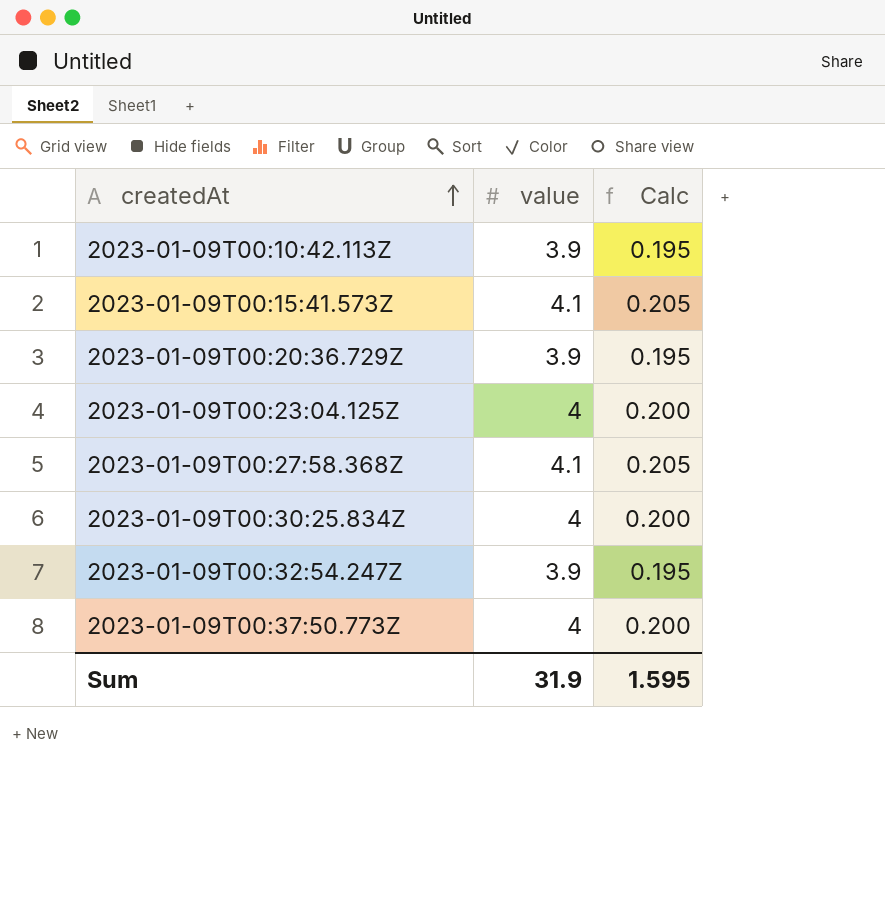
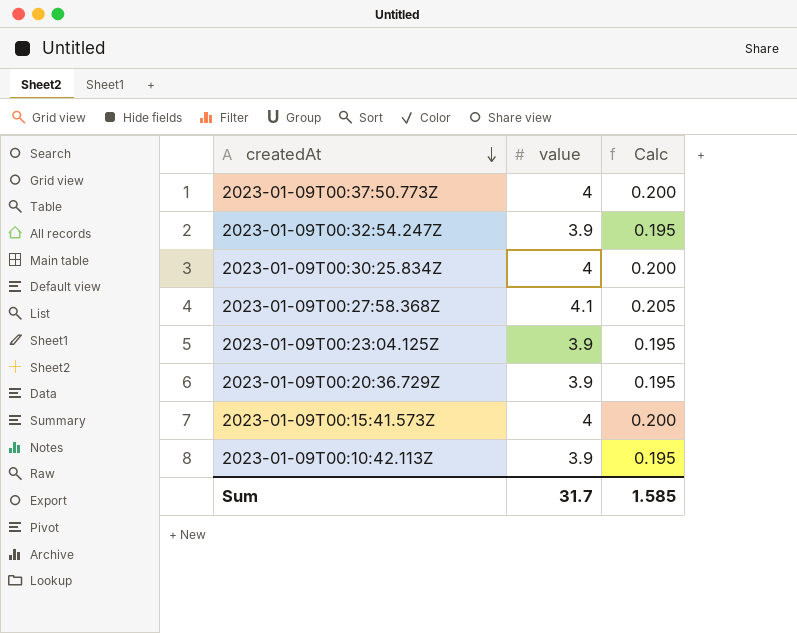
row order: createdAt ascending -> createdAt descending
2023-01-09T00:23:04.125Z | value: 4 -> 3.9
2023-01-09T00:23:04.125Z | Calc: 0.200 -> 0.195
2023-01-09T00:15:41.573Z | value: 4.1 -> 4
2023-01-09T00:15:41.573Z | Calc: 0.205 -> 0.200
Sum | value: 31.9 -> 31.7
Sum | Calc: 1.595 -> 1.585

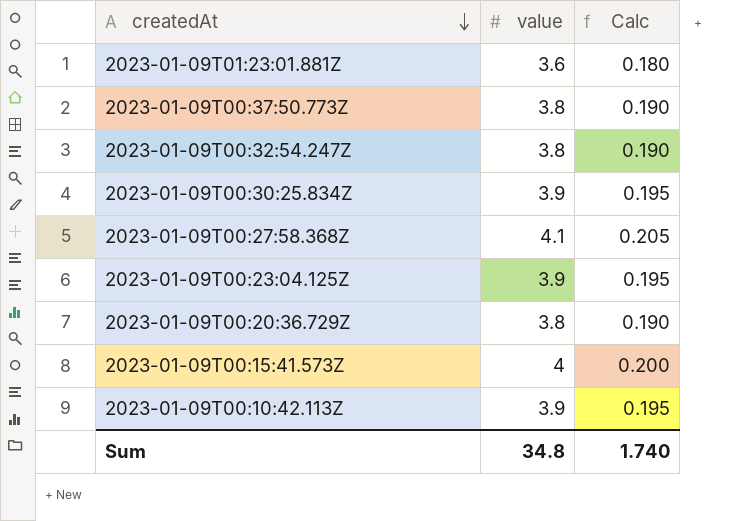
row 2023-01-09T01:23:01.881Z: none -> 3.6 | 0.180
2023-01-09T00:37:50.773Z | value: 4 -> 3.8
2023-01-09T00:37:50.773Z | Calc: 0.200 -> 0.190
2023-01-09T00:32:54.247Z | value: 3.9 -> 3.8
2023-01-09T00:32:54.247Z | Calc: 0.195 -> 0.190
2023-01-09T00:30:25.834Z | value: 4 -> 3.9
2023-01-09T00:30:25.834Z | Calc: 0.200 -> 0.195
2023-01-09T00:20:36.729Z | value: 3.9 -> 3.8
2023-01-09T00:20:36.729Z | Calc: 0.195 -> 0.190
Sum | value: 31.7 -> 34.8
Sum | Calc: 1.585 -> 1.740

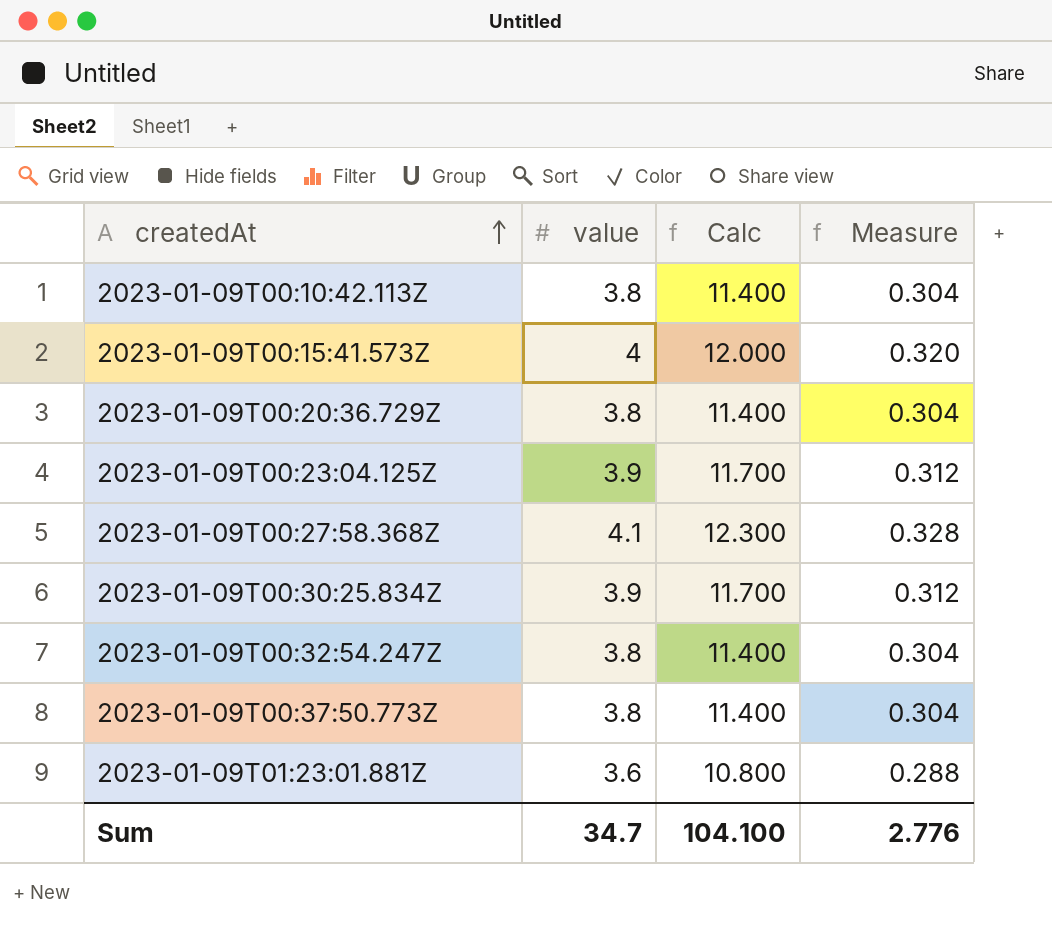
row order: createdAt descending -> createdAt ascending
column Calc | formula: [value] * 0.05 -> [value] * 3
column Measure | formula: none -> [value] * 0.08
2023-01-09T00:10:42.113Z | value: 3.9 -> 3.8
Sum | value: 34.8 -> 34.7
Sum | Calc: 1.740 -> 104.100

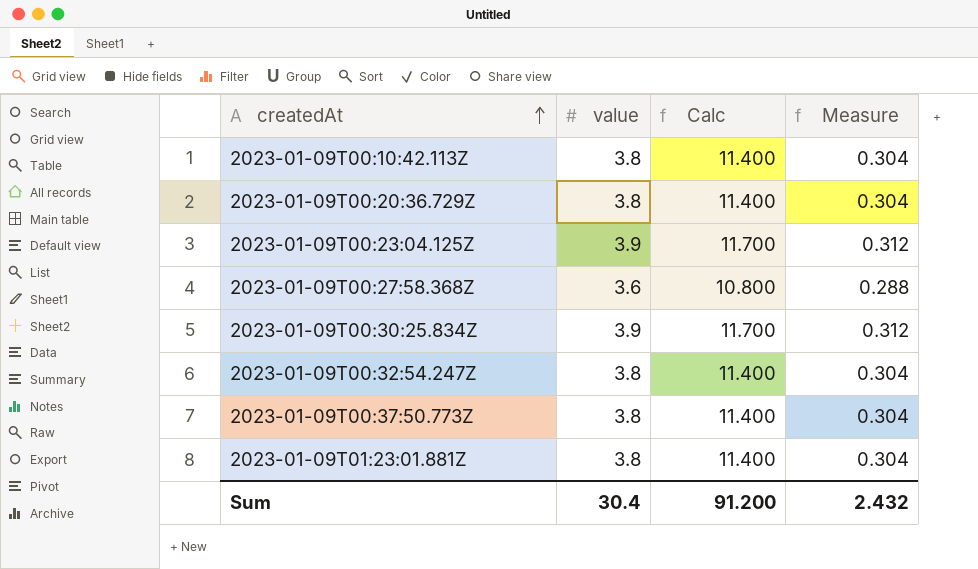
row 2023-01-09T00:15:41.573Z: 4 | 12.000 | 0.320 -> none
2023-01-09T00:27:58.368Z | value: 4.1 -> 3.6
2023-01-09T00:27:58.368Z | Calc: 12.300 -> 10.800
2023-01-09T00:27:58.368Z | Measure: 0.328 -> 0.288
2023-01-09T01:23:01.881Z | value: 3.6 -> 3.8
2023-01-09T01:23:01.881Z | Calc: 10.800 -> 11.400
2023-01-09T01:23:01.881Z | Measure: 0.288 -> 0.304
Sum | value: 34.7 -> 30.4
Sum | Calc: 104.100 -> 91.200
Sum | Measure: 2.776 -> 2.432

